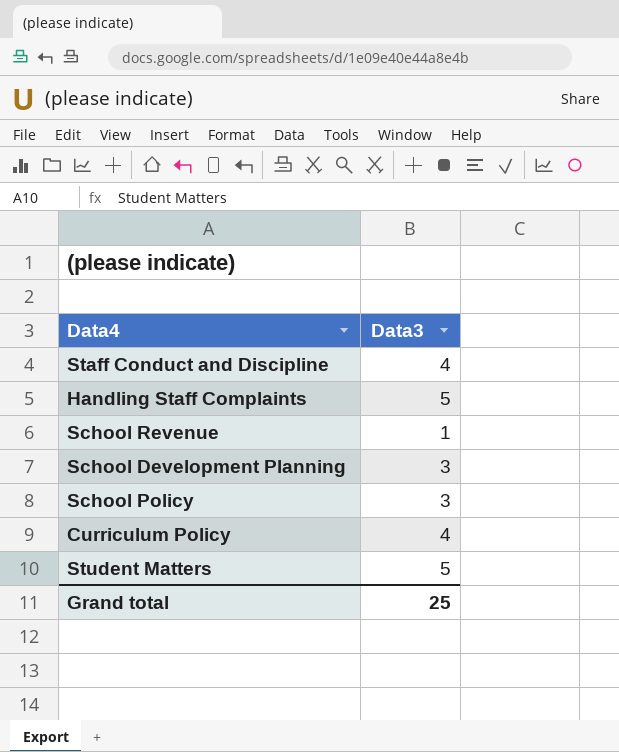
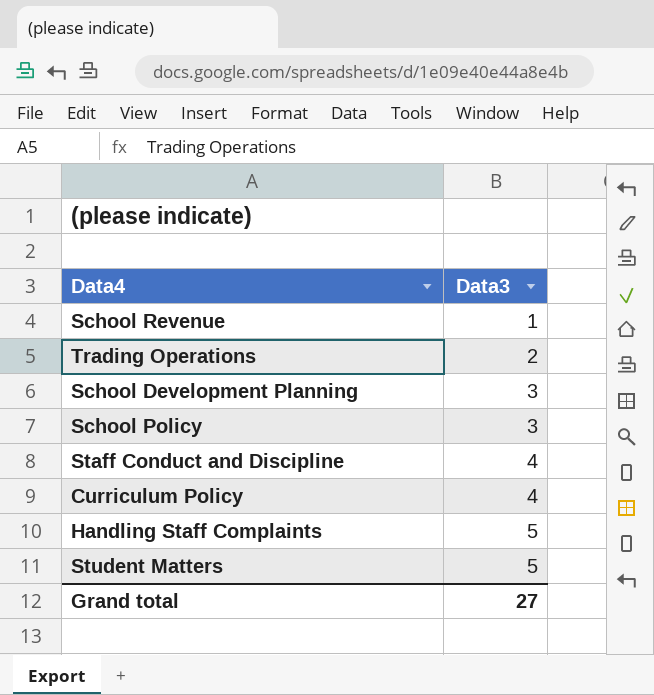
row order: none -> Data3 ascending
row Trading Operations: none -> 2
Grand total | Data3: 25 -> 27

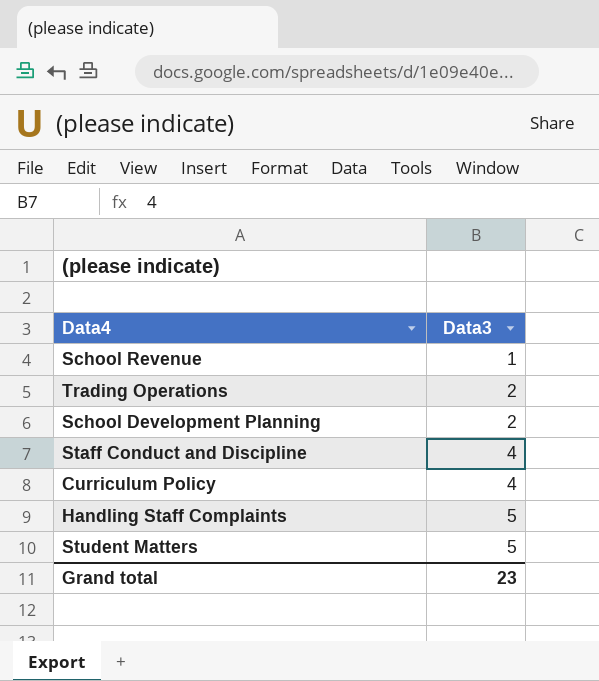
row School Policy: 3 -> none
School Development Planning | Data3: 3 -> 2
Grand total | Data3: 27 -> 23

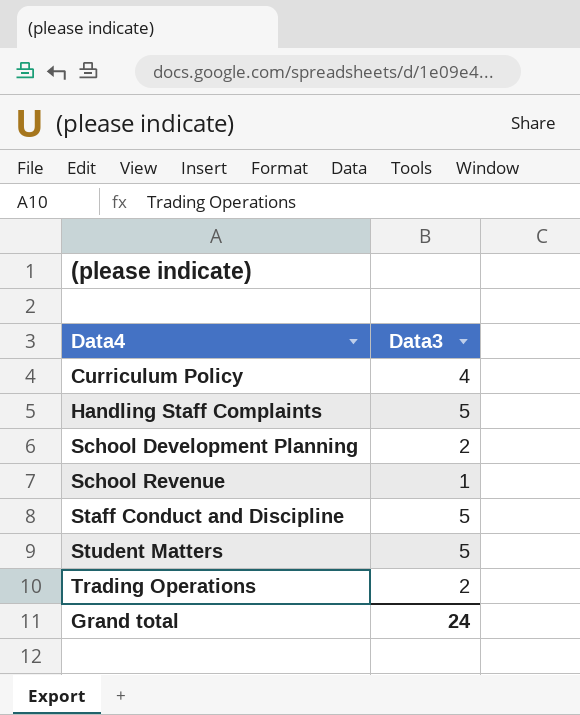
row order: Data3 ascending -> Data4 ascending
Staff Conduct and Discipline | Data3: 4 -> 5
Grand total | Data3: 23 -> 24

